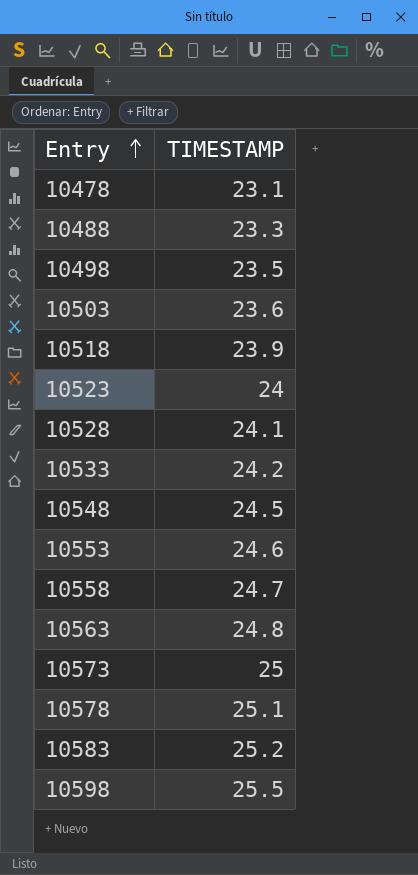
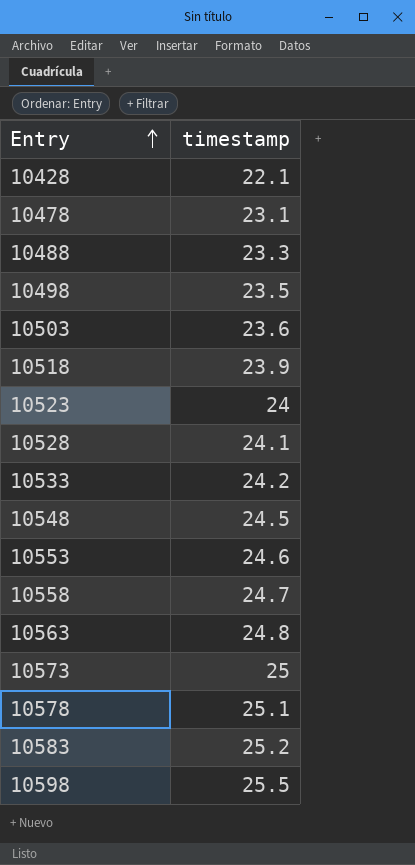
column name: TIMESTAMP -> timestamp
row 10428: none -> 22.1

